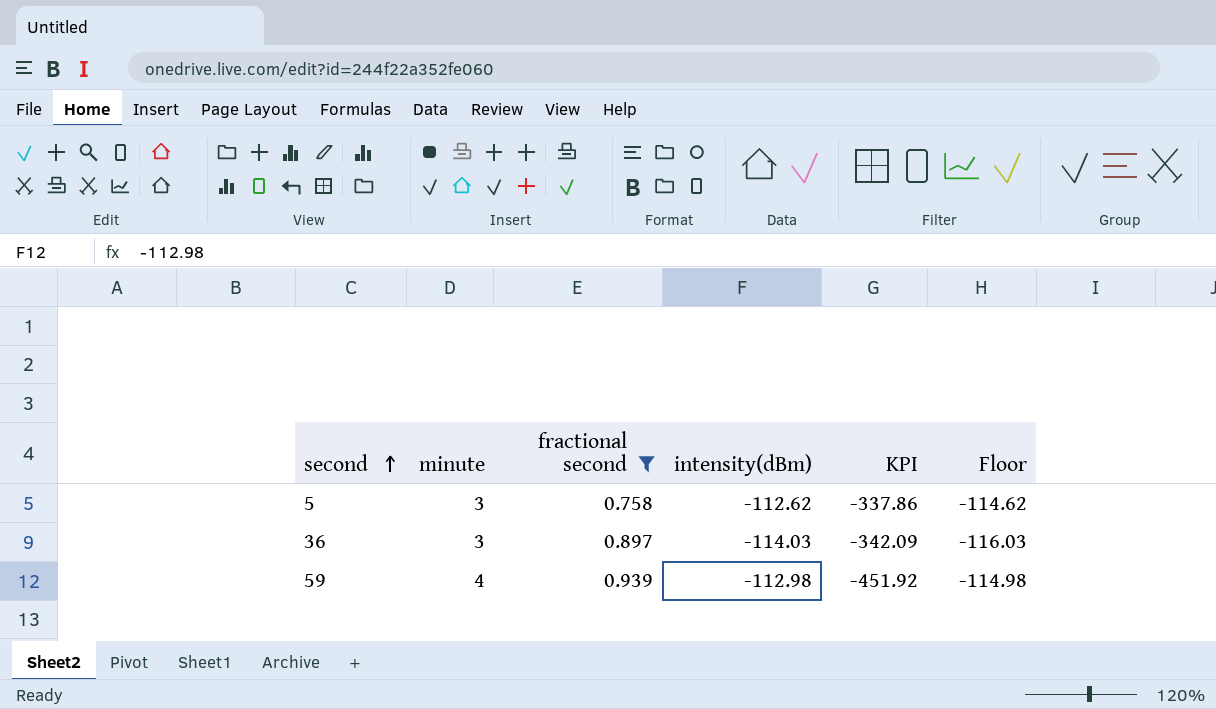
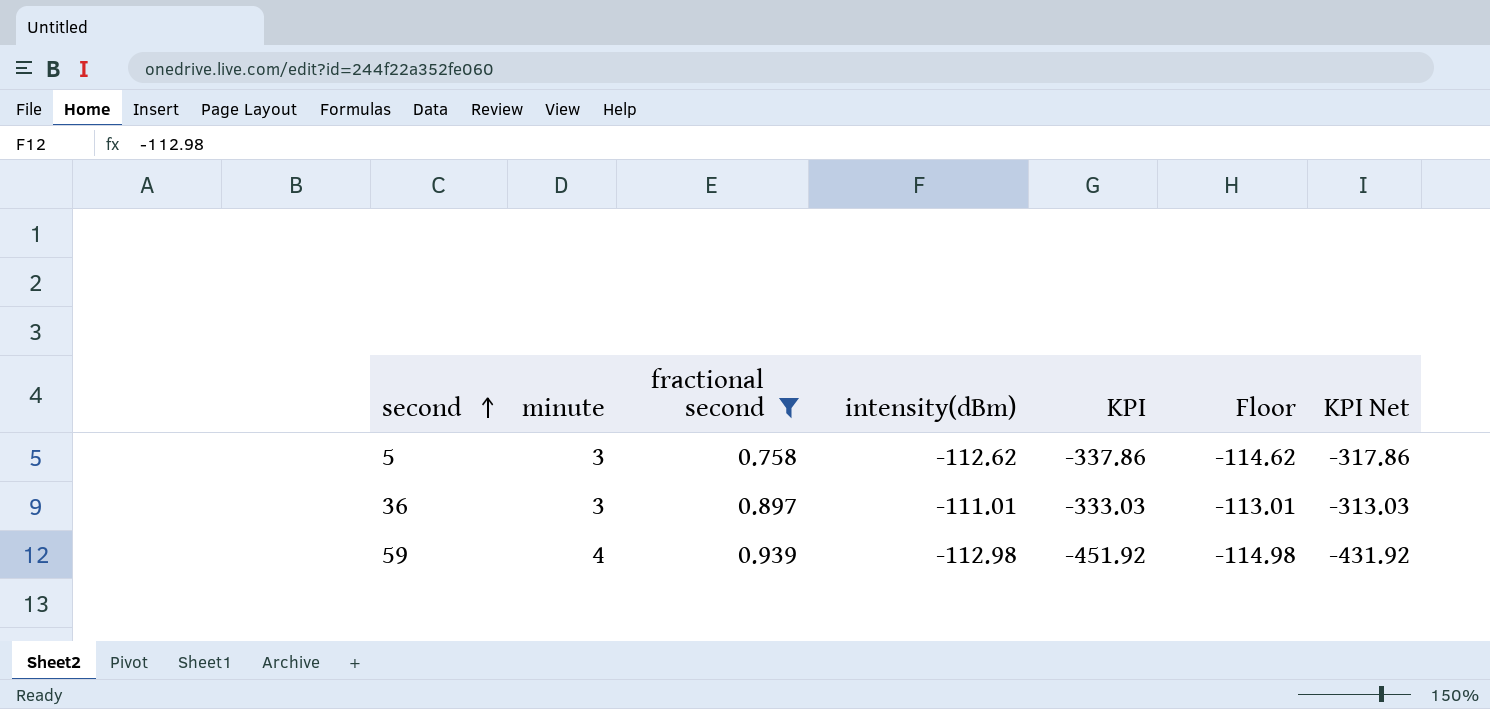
column KPI Net | formula: none -> [KPI] + 20
36 | intensity(dBm): -114.03 -> -111.01
36 | KPI: -342.09 -> -333.03
36 | Floor: -116.03 -> -113.01

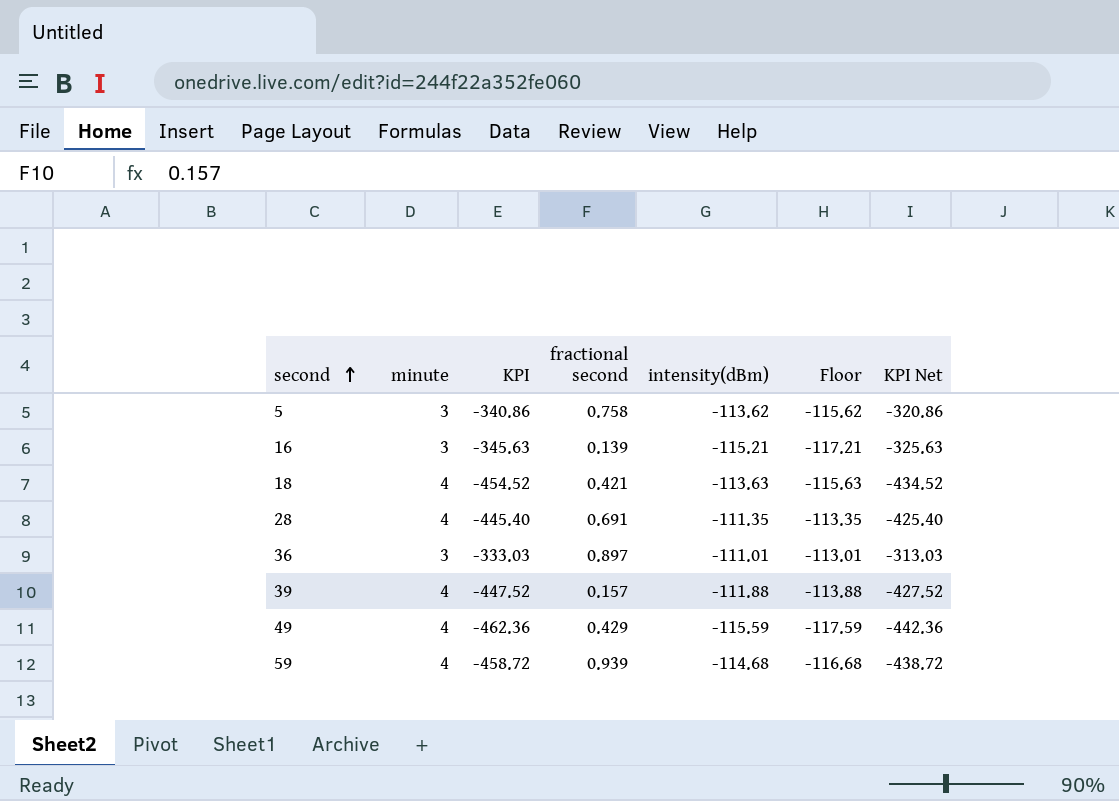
filter: fractional second >= 0.758 -> none
column KPI | position: 5 -> 3
5 | KPI: -337.86 -> -340.86
5 | intensity(dBm): -112.62 -> -113.62
5 | Floor: -114.62 -> -115.62
5 | KPI Net: -317.86 -> -320.86
59 | KPI: -451.92 -> -458.72
59 | intensity(dBm): -112.98 -> -114.68
59 | Floor: -114.98 -> -116.68
59 | KPI Net: -431.92 -> -438.72

